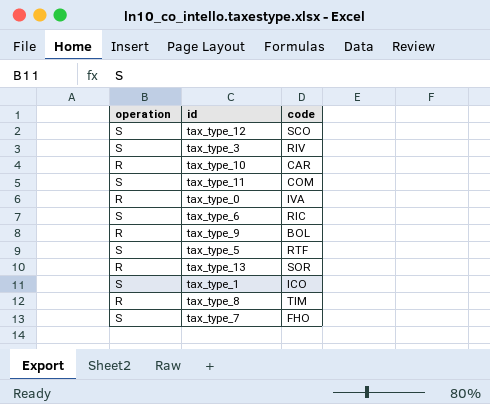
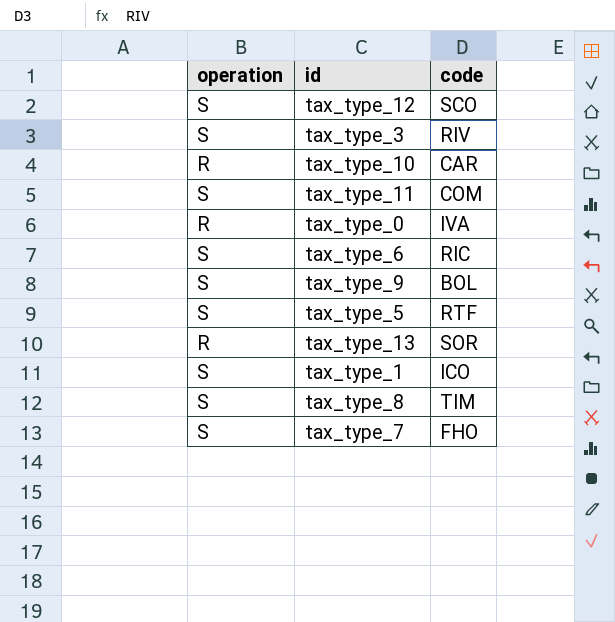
tax_type_9 | operation: R -> S
tax_type_8 | operation: R -> S

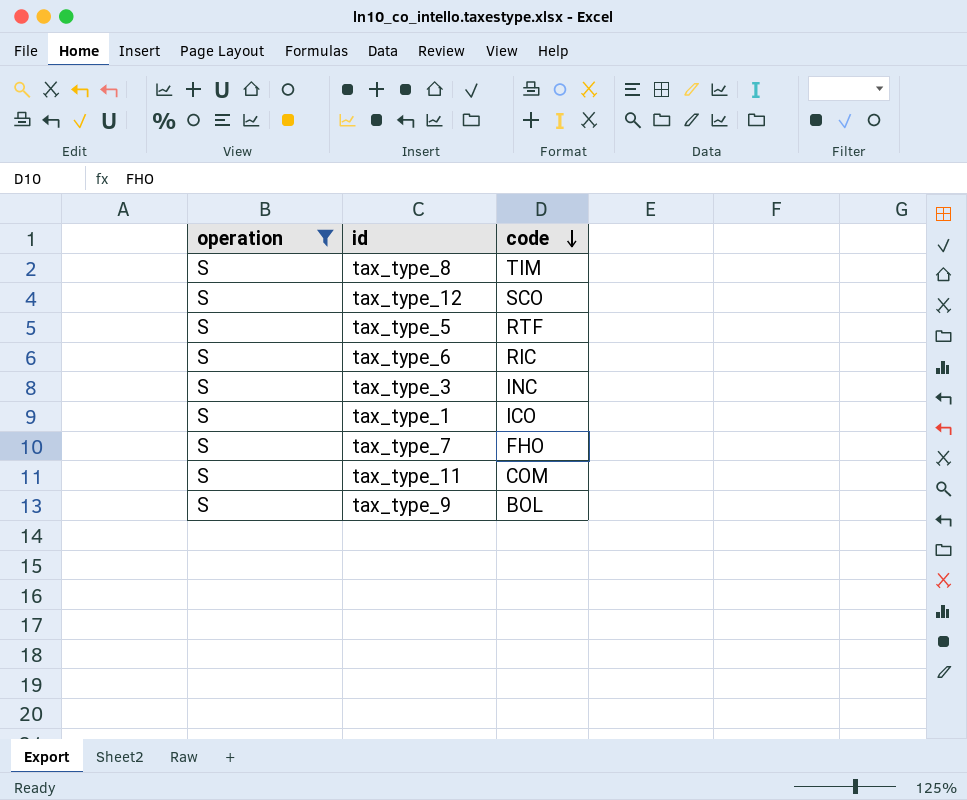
filter: none -> operation = S
row order: none -> code descending
tax_type_3 | code: RIV -> INC

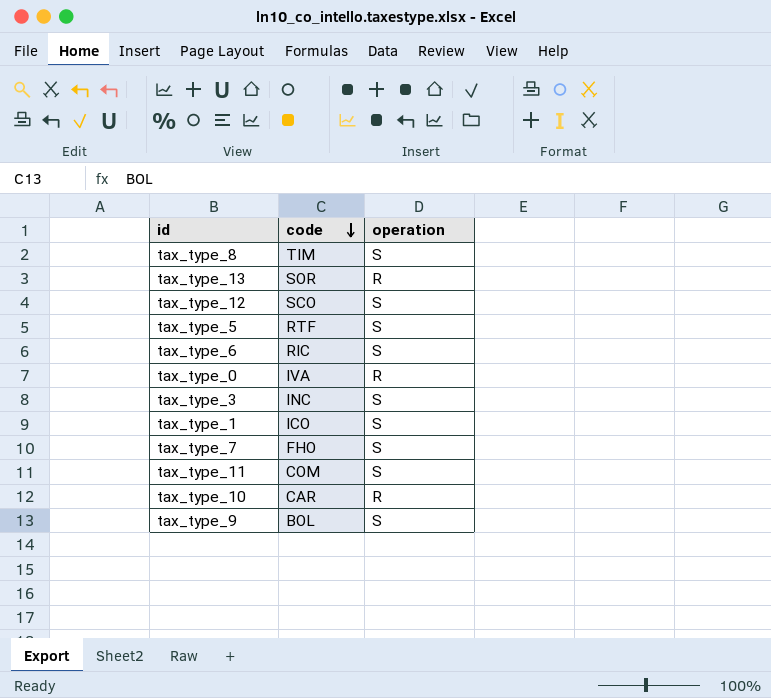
filter: operation = S -> none
column operation | position: 1 -> 3

